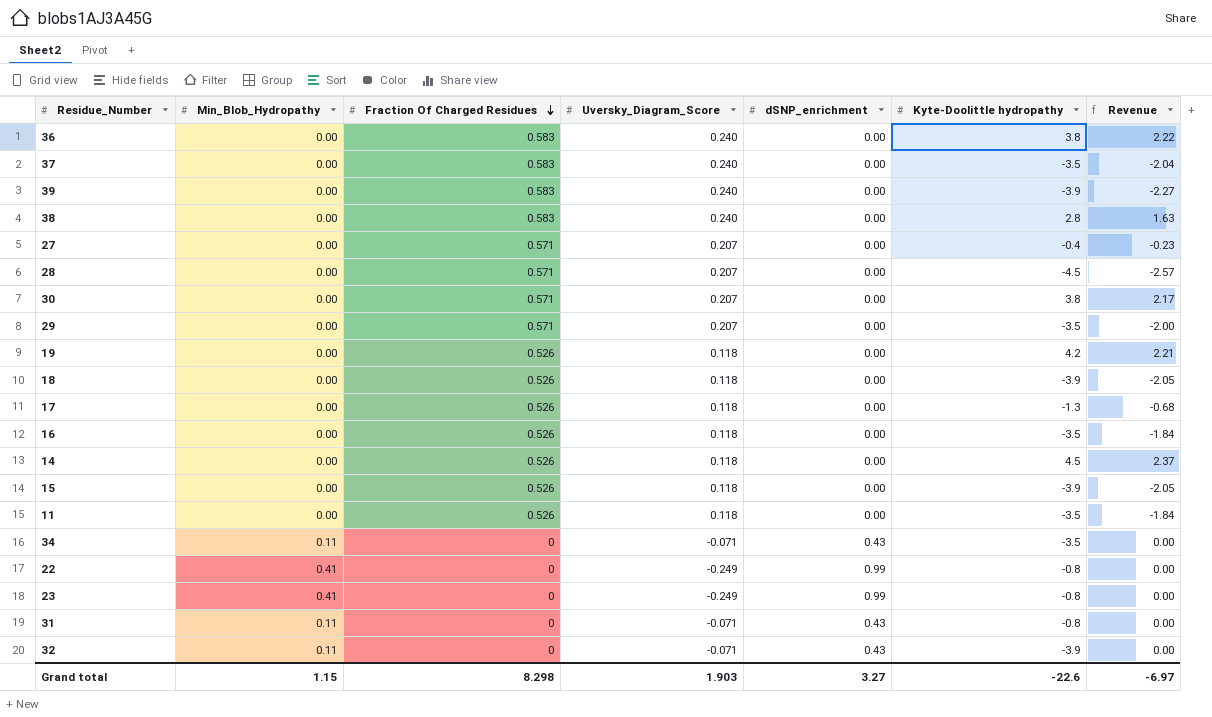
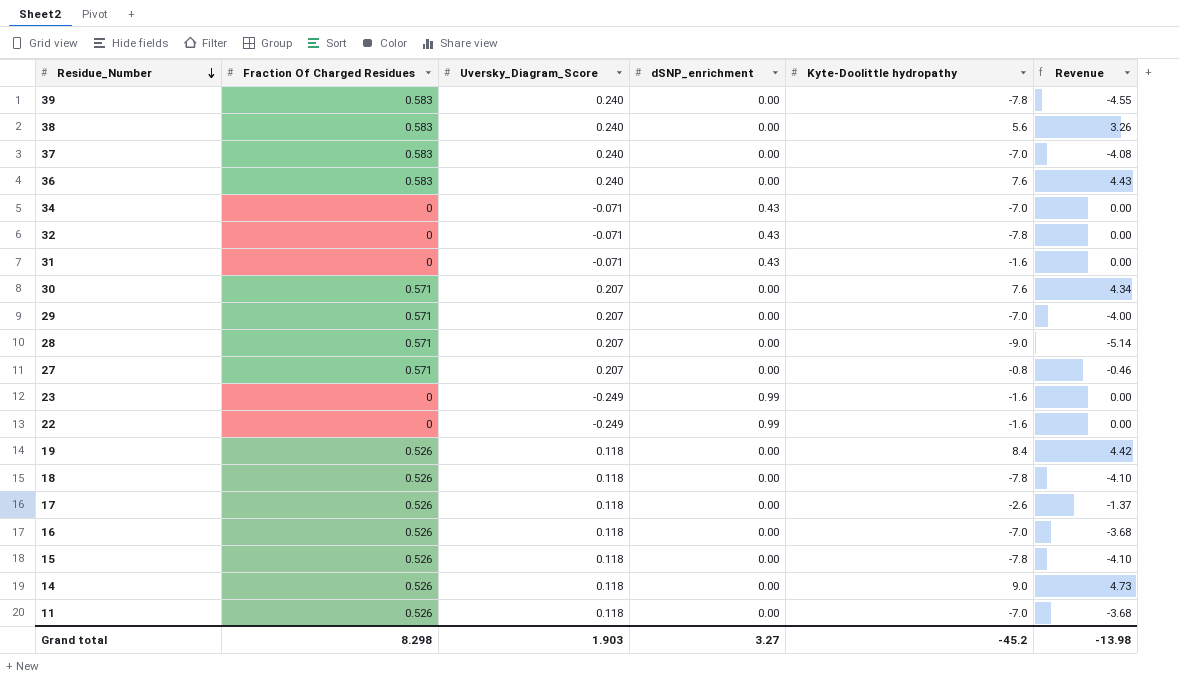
row order: Fraction Of Charged Residues descending -> Residue_Number descending
column Min_Blob_Hydropathy | position: 2 -> none
39 | Kyte-Doolittle hydropathy: -3.9 -> -7.8
39 | Revenue: -2.27 -> -4.55
38 | Kyte-Doolittle hydropathy: 2.8 -> 5.6
38 | Revenue: 1.63 -> 3.26
37 | Kyte-Doolittle hydropathy: -3.5 -> -7.0
37 | Revenue: -2.04 -> -4.08
36 | Kyte-Doolittle hydropathy: 3.8 -> 7.6
36 | Revenue: 2.22 -> 4.43
34 | Kyte-Doolittle hydropathy: -3.5 -> -7.0
32 | Kyte-Doolittle hydropathy: -3.9 -> -7.8
31 | Kyte-Doolittle hydropathy: -0.8 -> -1.6
30 | Kyte-Doolittle hydropathy: 3.8 -> 7.6
30 | Revenue: 2.17 -> 4.34
29 | Kyte-Doolittle hydropathy: -3.5 -> -7.0
29 | Revenue: -2.00 -> -4.00
28 | Kyte-Doolittle hydropathy: -4.5 -> -9.0
28 | Revenue: -2.57 -> -5.14
27 | Kyte-Doolittle hydropathy: -0.4 -> -0.8
27 | Revenue: -0.23 -> -0.46
23 | Kyte-Doolittle hydropathy: -0.8 -> -1.6
22 | Kyte-Doolittle hydropathy: -0.8 -> -1.6
19 | Kyte-Doolittle hydropathy: 4.2 -> 8.4
19 | Revenue: 2.21 -> 4.42
18 | Kyte-Doolittle hydropathy: -3.9 -> -7.8
18 | Revenue: -2.05 -> -4.10
17 | Kyte-Doolittle hydropathy: -1.3 -> -2.6
17 | Revenue: -0.68 -> -1.37
16 | Kyte-Doolittle hydropathy: -3.5 -> -7.0
16 | Revenue: -1.84 -> -3.68
15 | Kyte-Doolittle hydropathy: -3.9 -> -7.8
15 | Revenue: -2.05 -> -4.10
14 | Kyte-Doolittle hydropathy: 4.5 -> 9.0
14 | Revenue: 2.37 -> 4.73
11 | Kyte-Doolittle hydropathy: -3.5 -> -7.0
11 | Revenue: -1.84 -> -3.68
Grand total | Kyte-Doolittle hydropathy: -22.6 -> -45.2
Grand total | Revenue: -6.97 -> -13.98

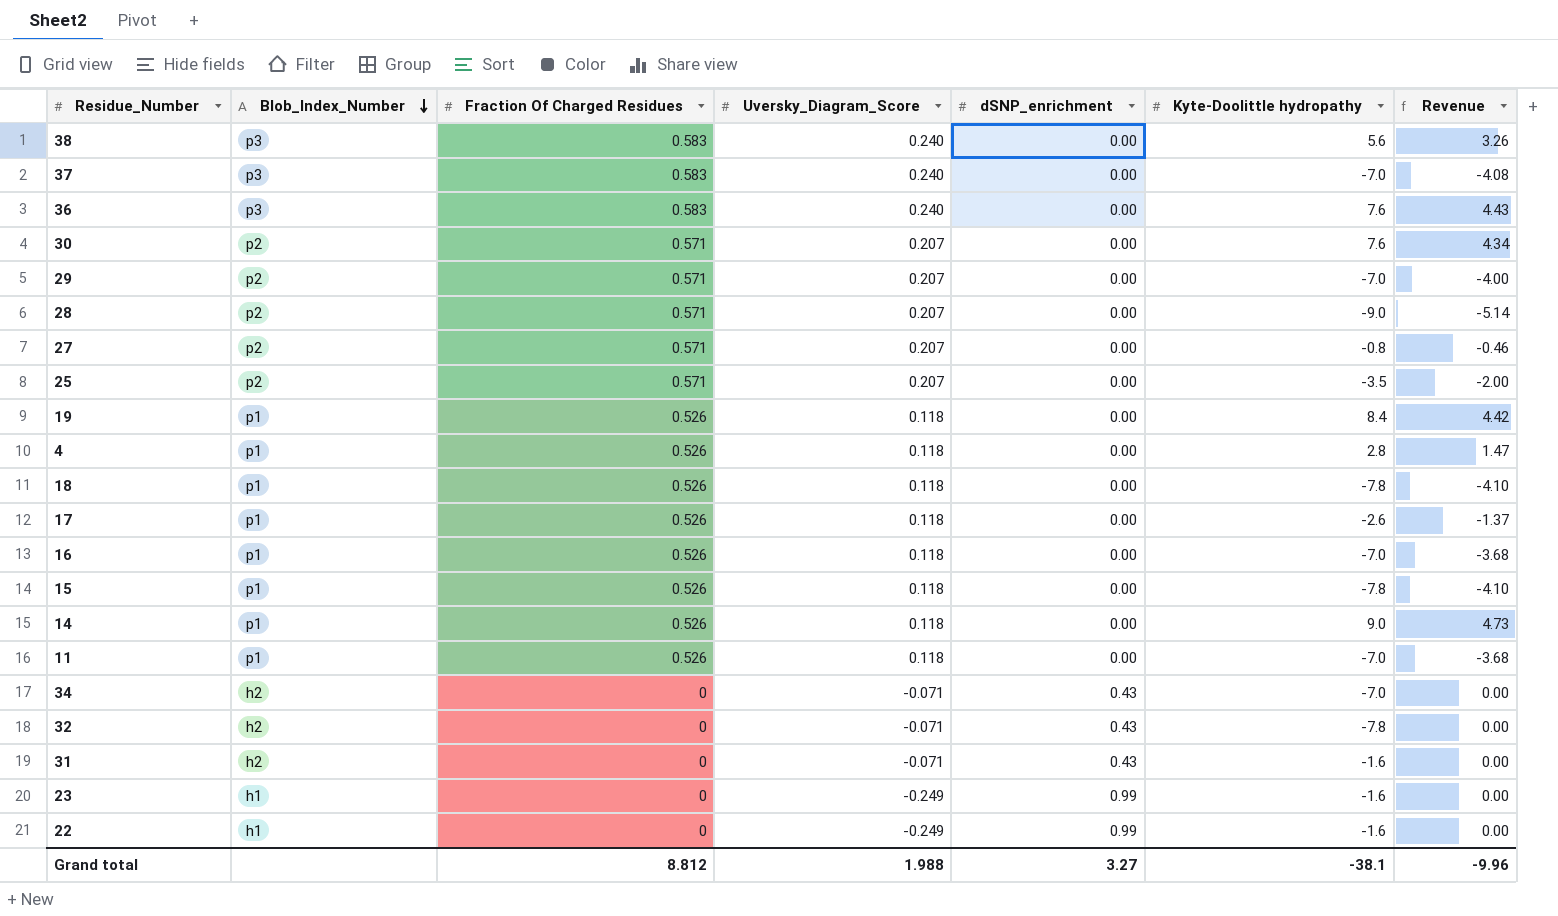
row order: Residue_Number descending -> Blob_Index_Number descending
column Blob_Index_Number | position: none -> 2
row 39: 0.583 | 0.240 | 0.00 | -7.8 | -4.55 -> none
row 25: none -> p2 | 0.571 | 0.207 | 0.00 | -3.5 | -2.00
row 4: none -> p1 | 0.526 | 0.118 | 0.00 | 2.8 | 1.47
Grand total | Fraction Of Charged Residues: 8.298 -> 8.812
Grand total | Uversky_Diagram_Score: 1.903 -> 1.988
Grand total | Kyte-Doolittle hydropathy: -45.2 -> -38.1
Grand total | Revenue: -13.98 -> -9.96

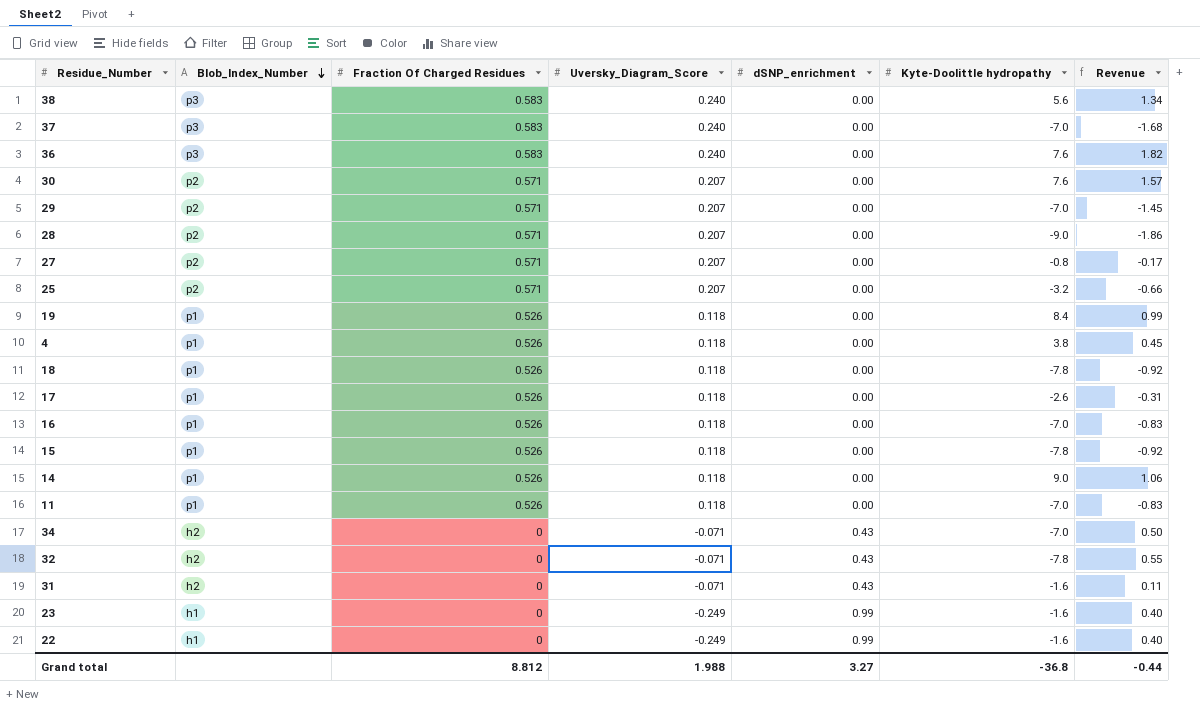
column Revenue | formula: [Fraction Of Charged Residues] * [Kyte-Doolittle hydropathy] -> [Uversky_Diagram_Score] * [Kyte-Doolittle hydropathy]
25 | Kyte-Doolittle hydropathy: -3.5 -> -3.2
4 | Kyte-Doolittle hydropathy: 2.8 -> 3.8
Grand total | Kyte-Doolittle hydropathy: -38.1 -> -36.8
Grand total | Revenue: -9.96 -> -0.44

